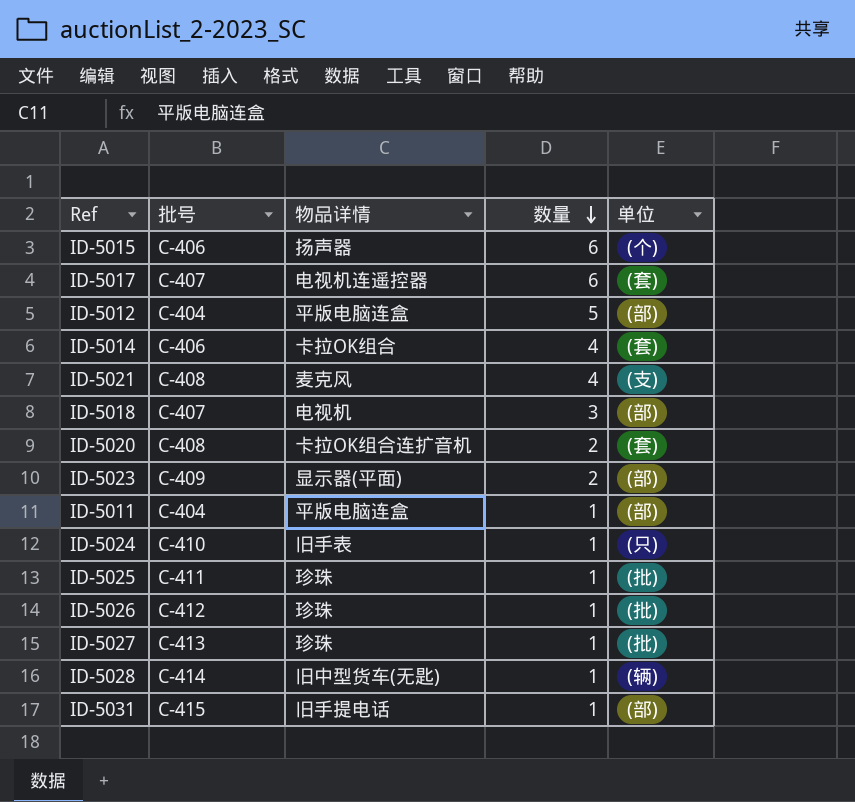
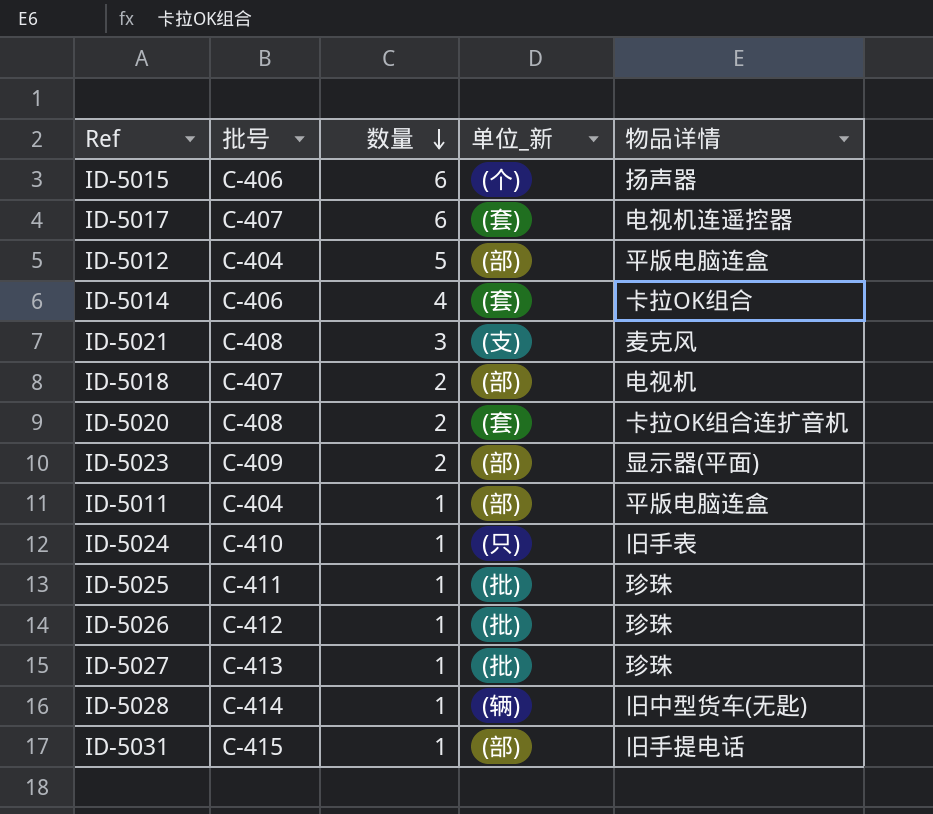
column name: 单位 -> 单位_新
column 物品详情 | position: 3 -> 5
ID-5021 | 数量: 4 -> 3
ID-5018 | 数量: 3 -> 2

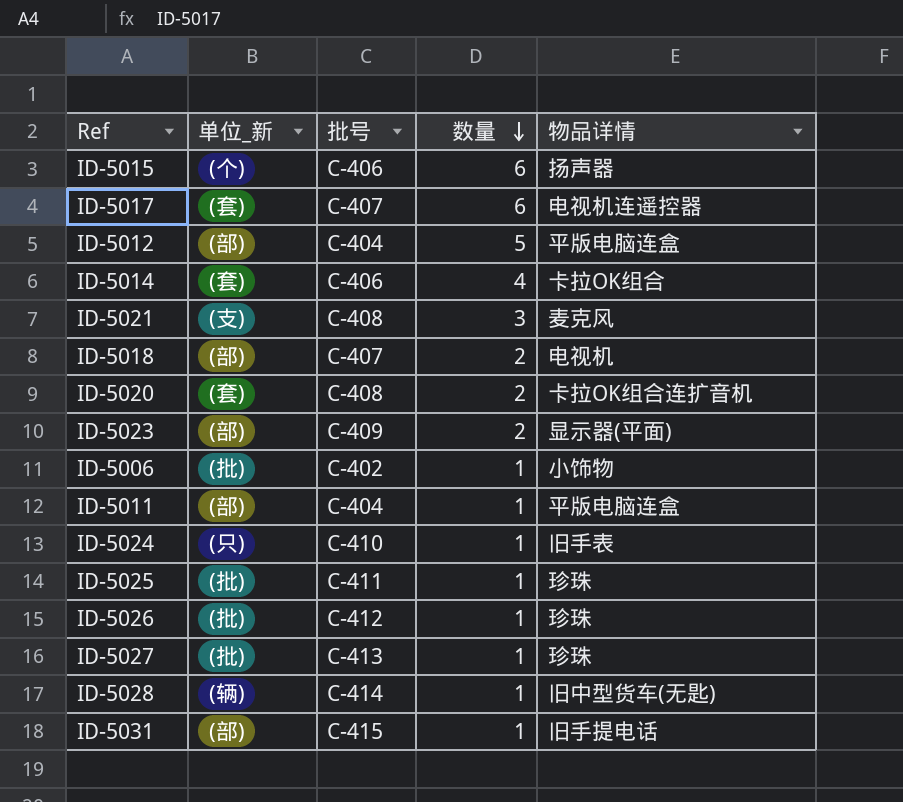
column 单位_新 | position: 4 -> 2
row ID-5006: none -> (批) | C-402 | 1 | 小饰物

